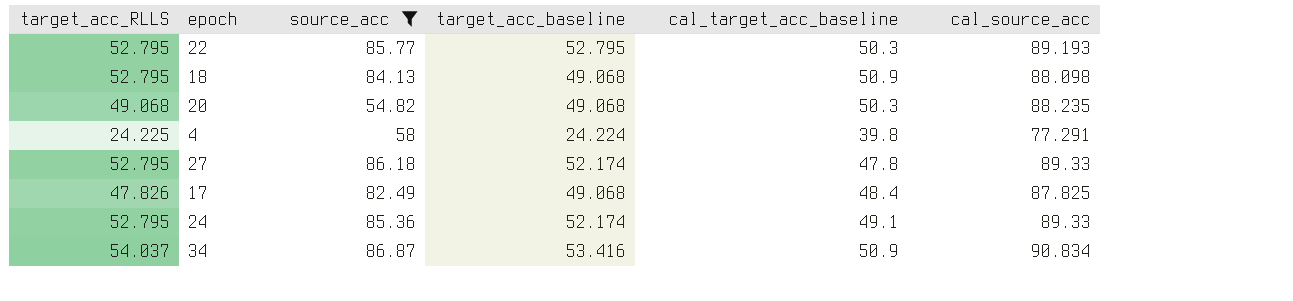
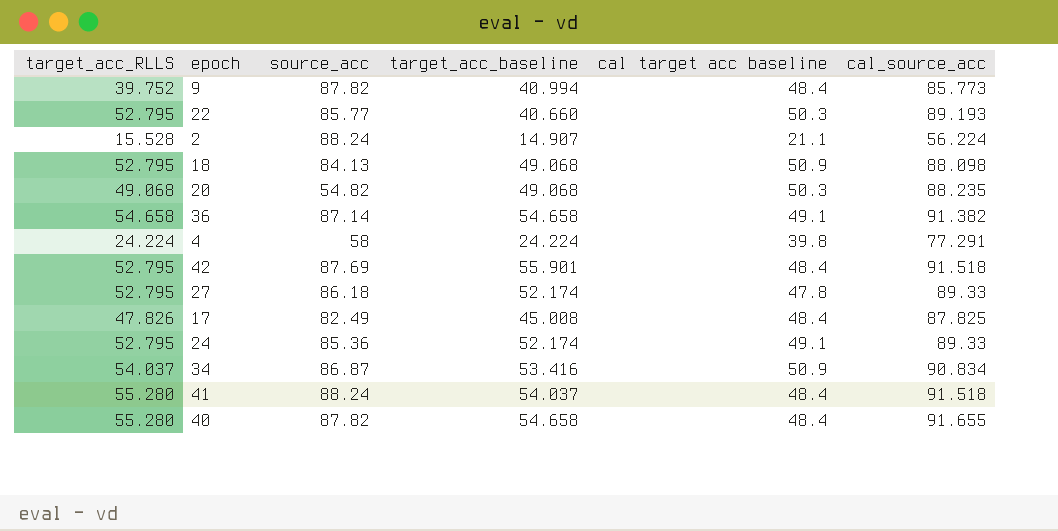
filter: source_acc <= 86.87 -> none
column name: cal_target_acc_baseline -> cal target acc baseline
22 | target_acc_baseline: 52.795 -> 40.660
4 | target_acc_RLLS: 24.225 -> 24.224
17 | target_acc_baseline: 49.068 -> 45.008

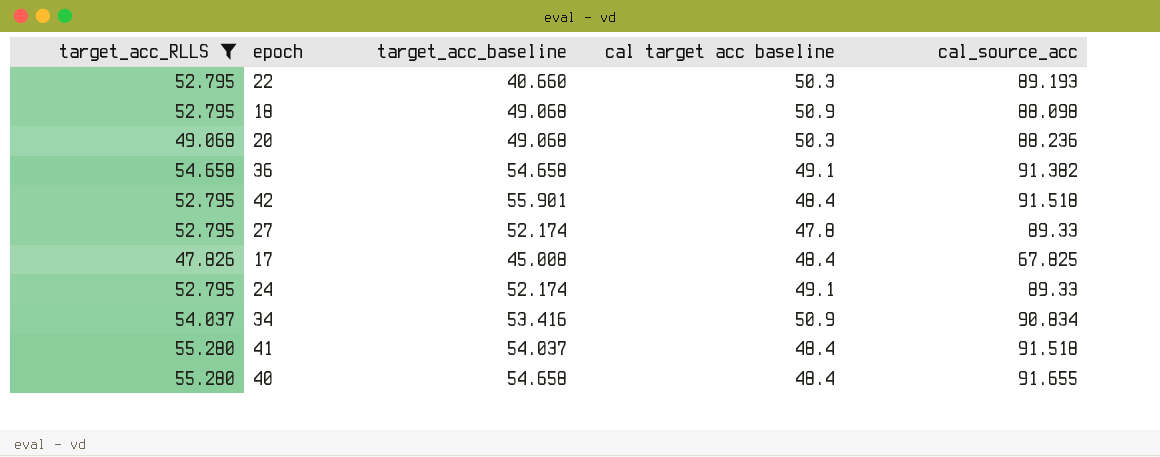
filter: none -> target_acc_RLLS >= 47.826
column source_acc | position: 3 -> none
20 | cal_source_acc: 88.235 -> 88.236
17 | cal_source_acc: 87.825 -> 67.825

